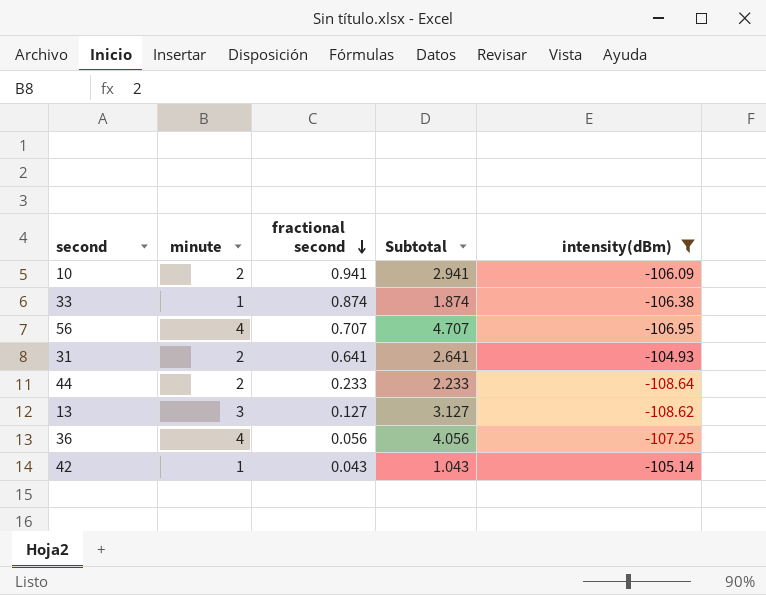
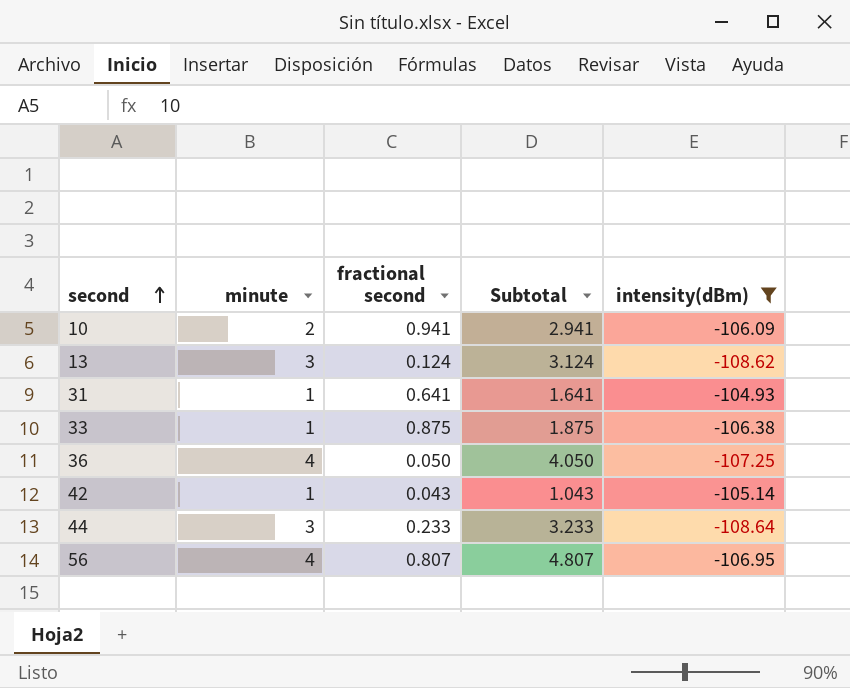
row order: fractional second descending -> second ascending
13 | fractional second: 0.127 -> 0.124
13 | Subtotal: 3.127 -> 3.124
31 | minute: 2 -> 1
31 | Subtotal: 2.641 -> 1.641
33 | fractional second: 0.874 -> 0.875
33 | Subtotal: 1.874 -> 1.875
36 | fractional second: 0.056 -> 0.050
36 | Subtotal: 4.056 -> 4.050
44 | minute: 2 -> 3
44 | Subtotal: 2.233 -> 3.233
56 | fractional second: 0.707 -> 0.807
56 | Subtotal: 4.707 -> 4.807

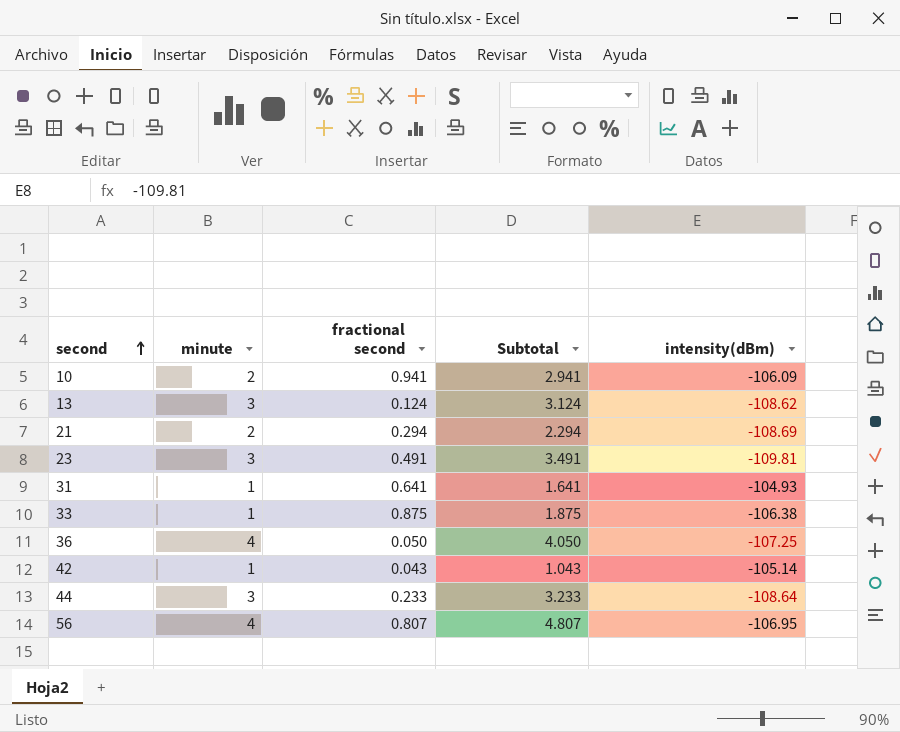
filter: intensity(dBm) >= -108.64 -> none

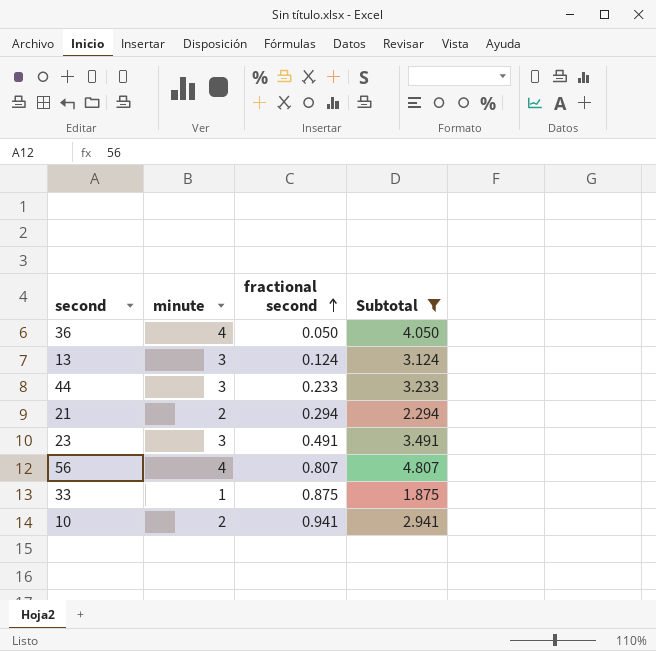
filter: none -> Subtotal >= 1.875
row order: second ascending -> fractional second ascending
column intensity(dBm) | position: 5 -> none

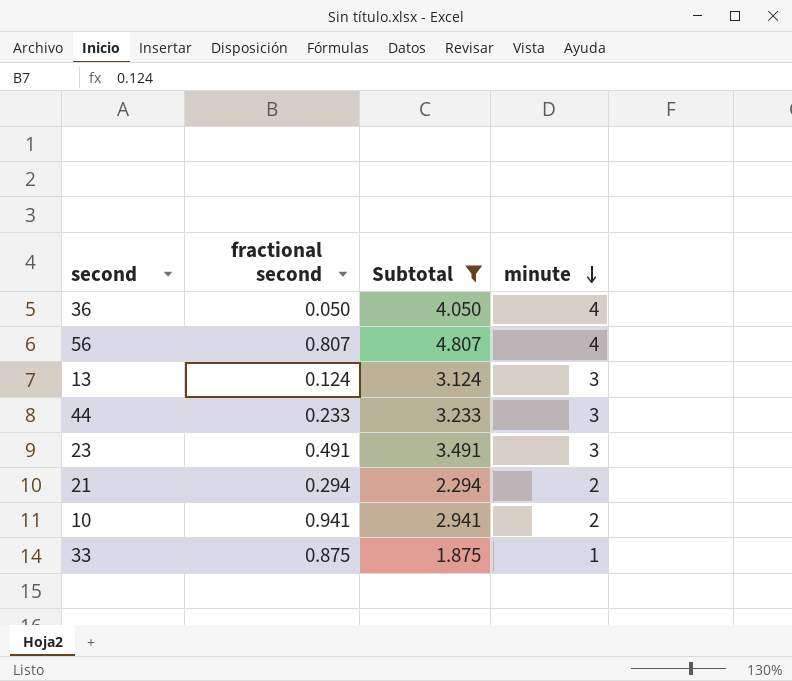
row order: fractional second ascending -> minute descending
column minute | position: 2 -> 4

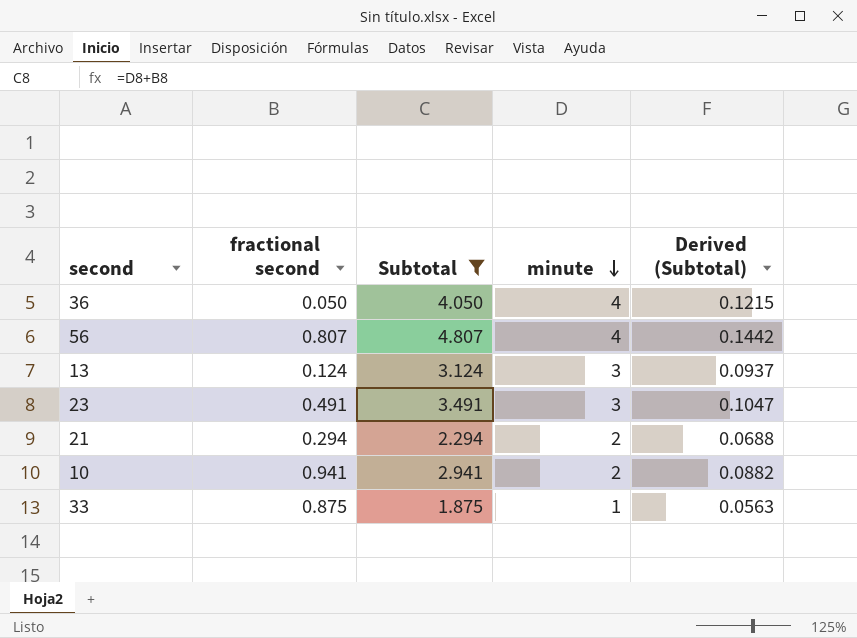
column Derived (Subtotal) | formula: none -> [Subtotal] * 0.03
row 44: 0.233 | 3.233 | 3 -> none

